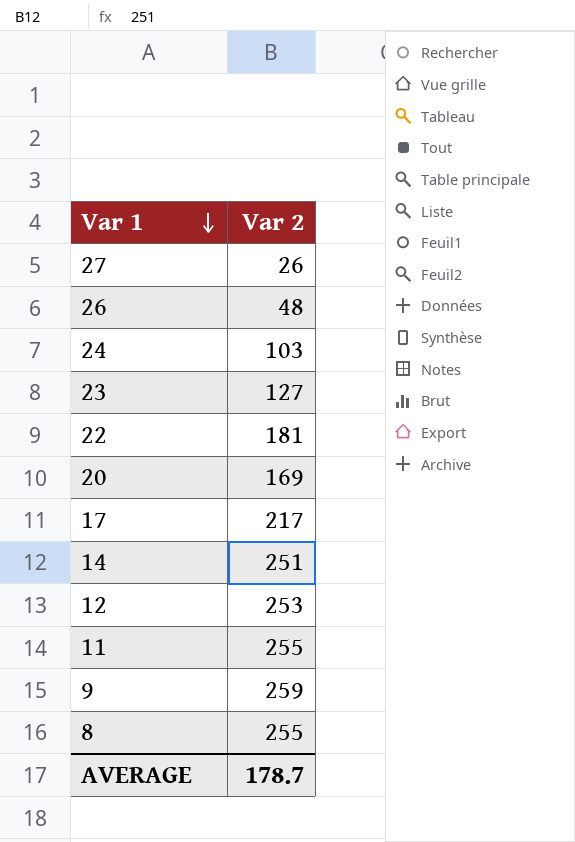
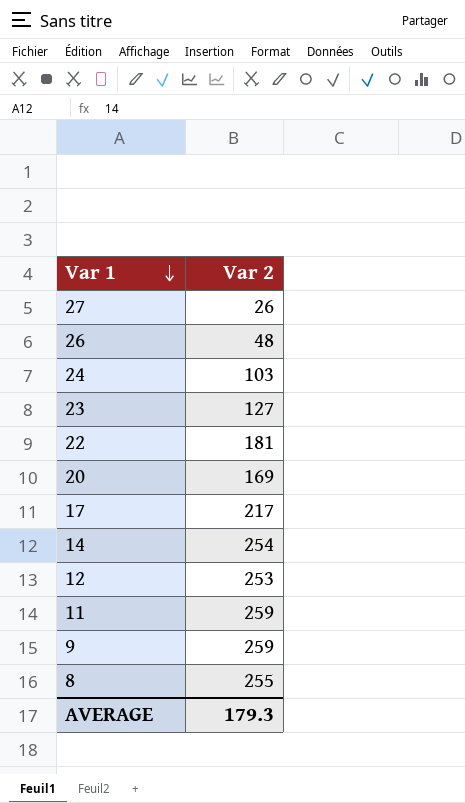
14 | Var 2: 251 -> 254
11 | Var 2: 255 -> 259
AVERAGE | Var 2: 178.7 -> 179.3

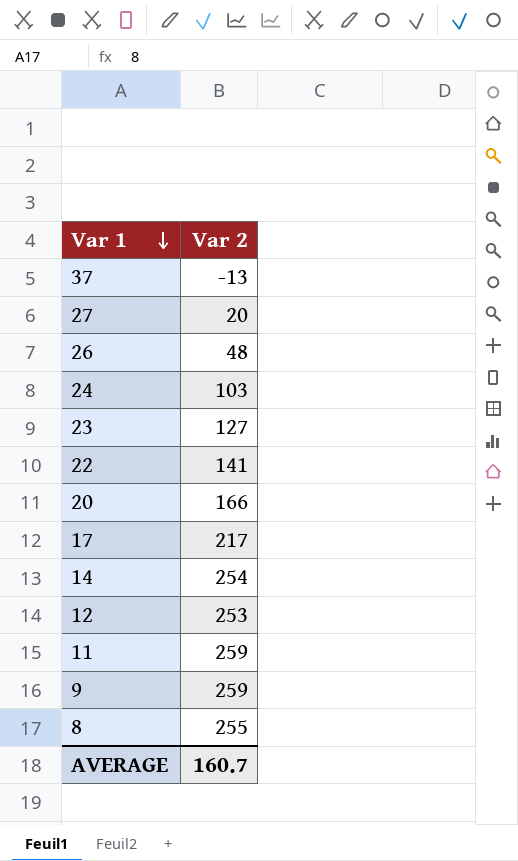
row 37: none -> -13
27 | Var 2: 26 -> 20
22 | Var 2: 181 -> 141
20 | Var 2: 169 -> 166
AVERAGE | Var 2: 179.3 -> 160.7

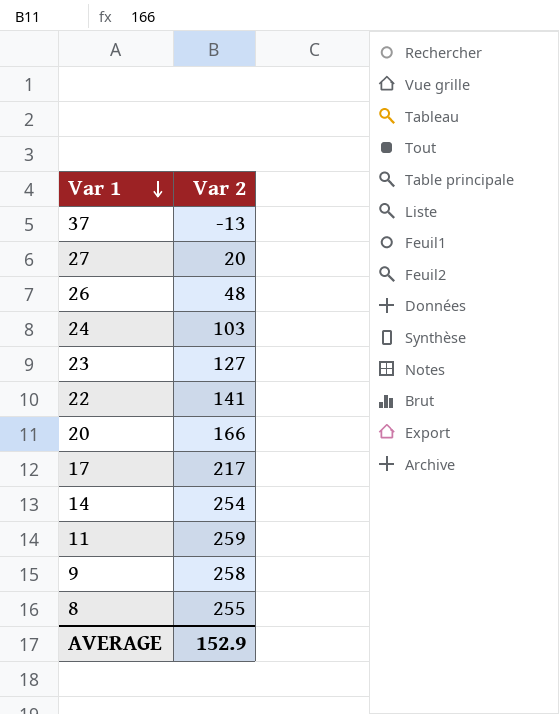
row 12: 253 -> none
9 | Var 2: 259 -> 258
AVERAGE | Var 2: 160.7 -> 152.9

